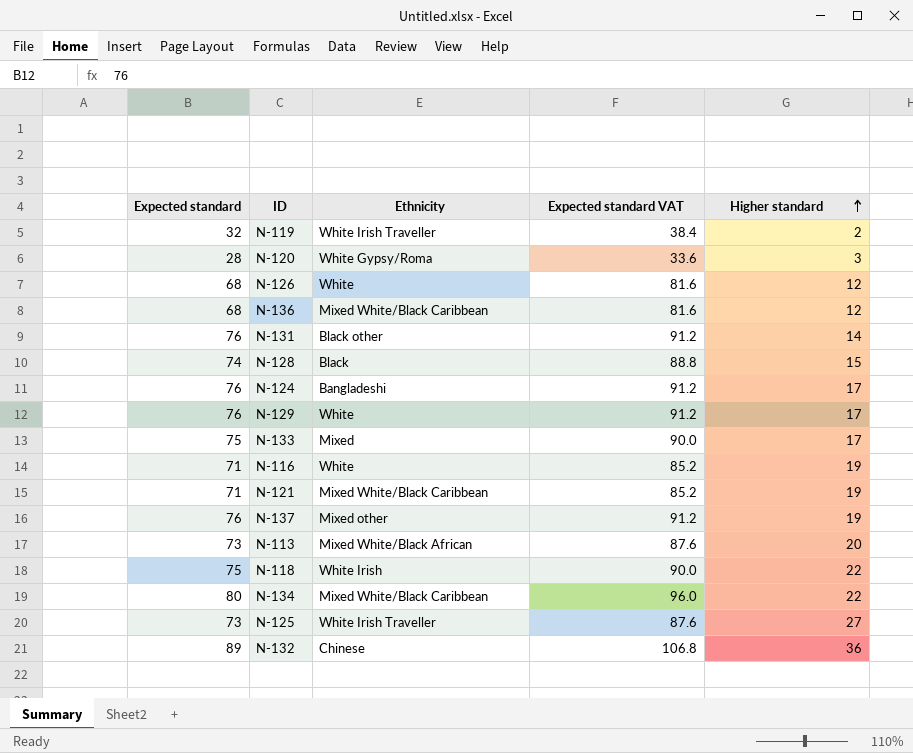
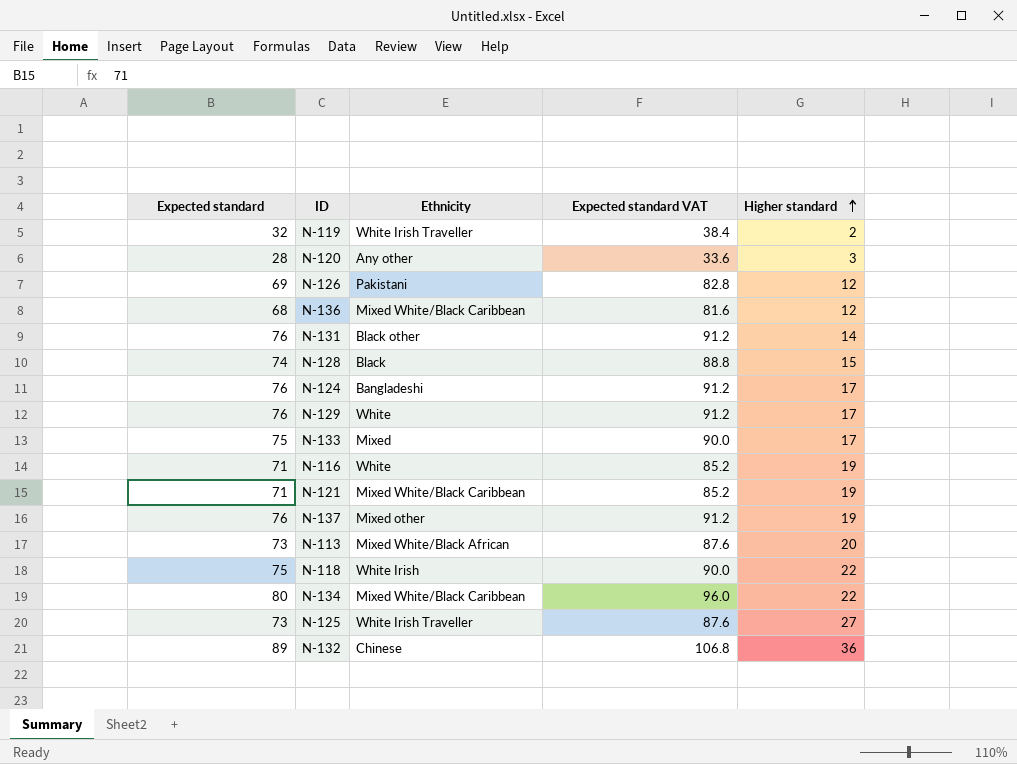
N-120 | Ethnicity: White Gypsy/Roma -> Any other
N-126 | Expected standard: 68 -> 69
N-126 | Ethnicity: White -> Pakistani
N-126 | Expected standard VAT: 81.6 -> 82.8

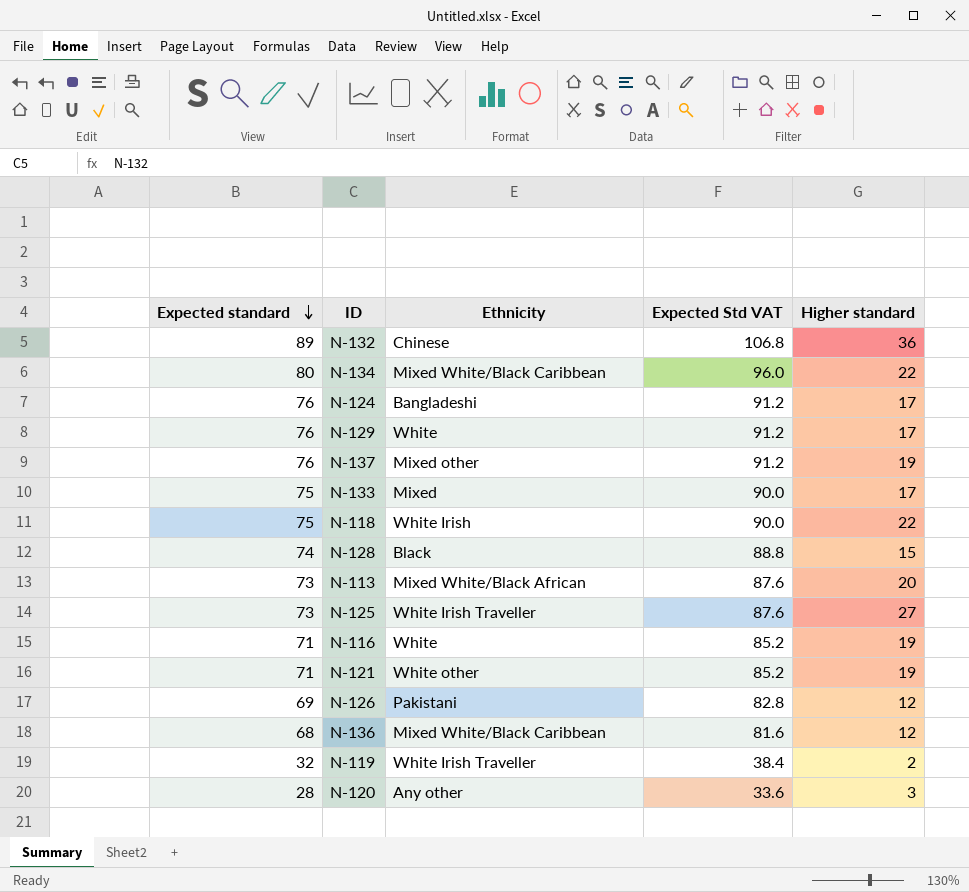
row order: Higher standard ascending -> Expected standard descending
column name: Expected standard VAT -> Expected Std VAT
row N-131: 76 | Black other | 91.2 | 14 -> none
N-121 | Ethnicity: Mixed White/Black Caribbean -> White other

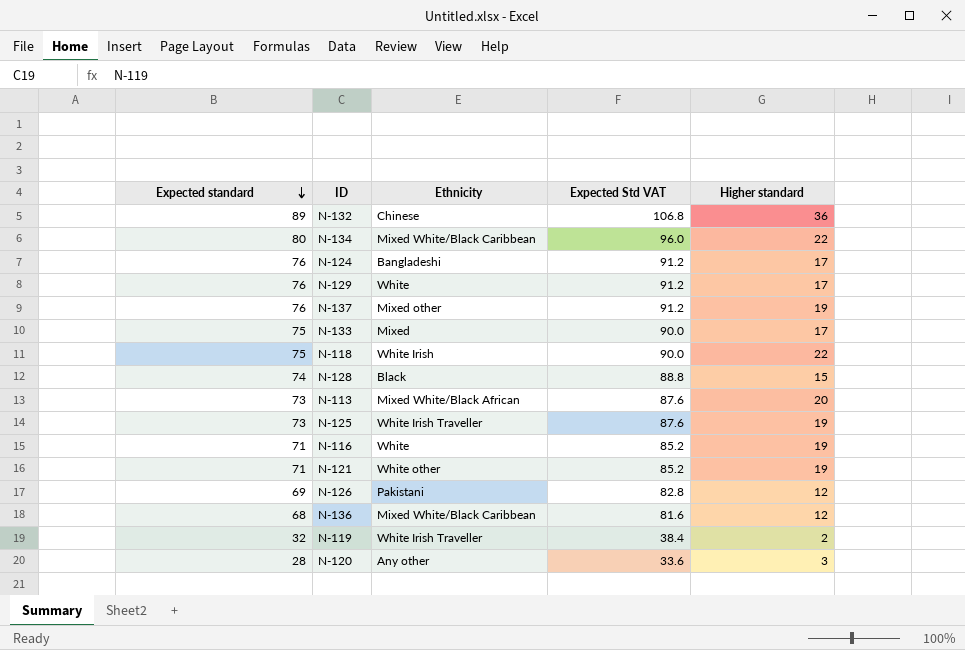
N-125 | Higher standard: 27 -> 19

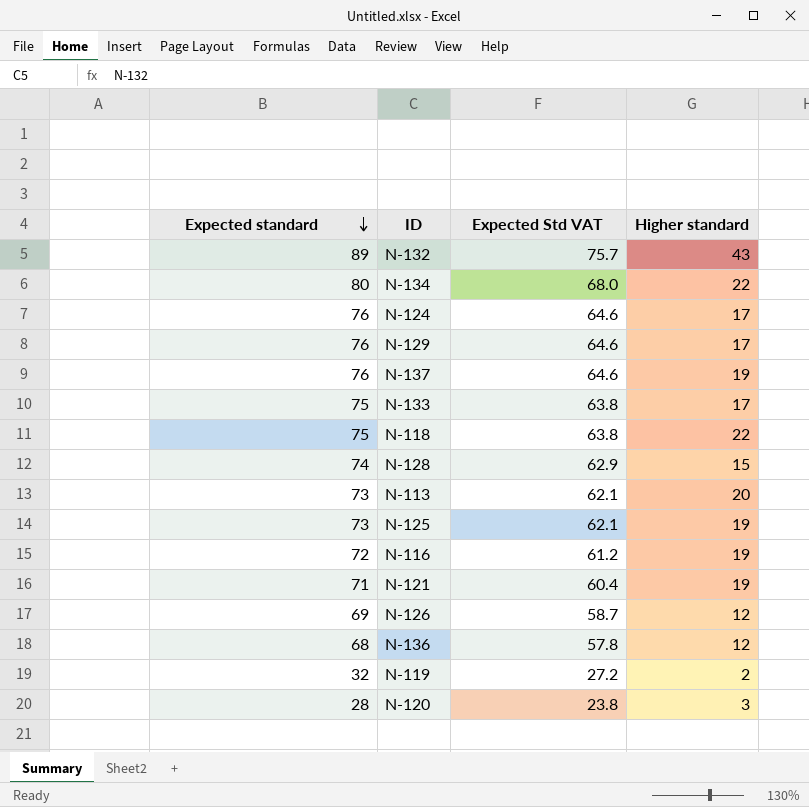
column Ethnicity | position: 3 -> none
column Expected Std VAT | formula: [Expected standard] * 1.2 -> [Expected standard] * 0.85
N-132 | Higher standard: 36 -> 43
N-116 | Expected standard: 71 -> 72

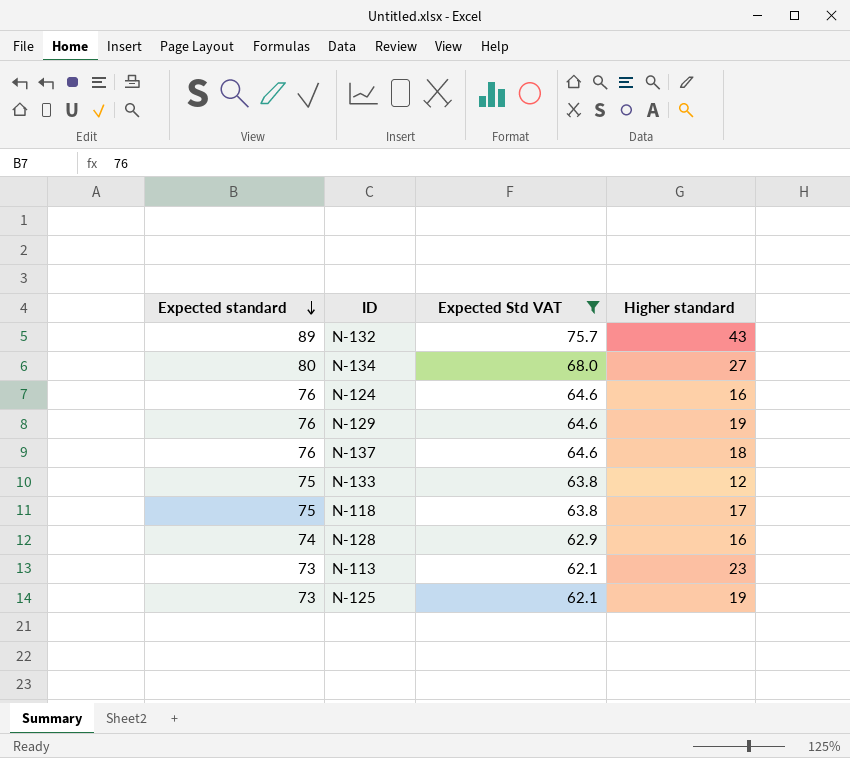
filter: none -> Expected Std VAT >= 62.1
N-134 | Higher standard: 22 -> 27
N-124 | Higher standard: 17 -> 16
N-129 | Higher standard: 17 -> 19
N-137 | Higher standard: 19 -> 18
N-133 | Higher standard: 17 -> 12
N-118 | Higher standard: 22 -> 17
N-128 | Higher standard: 15 -> 16
N-113 | Higher standard: 20 -> 23

